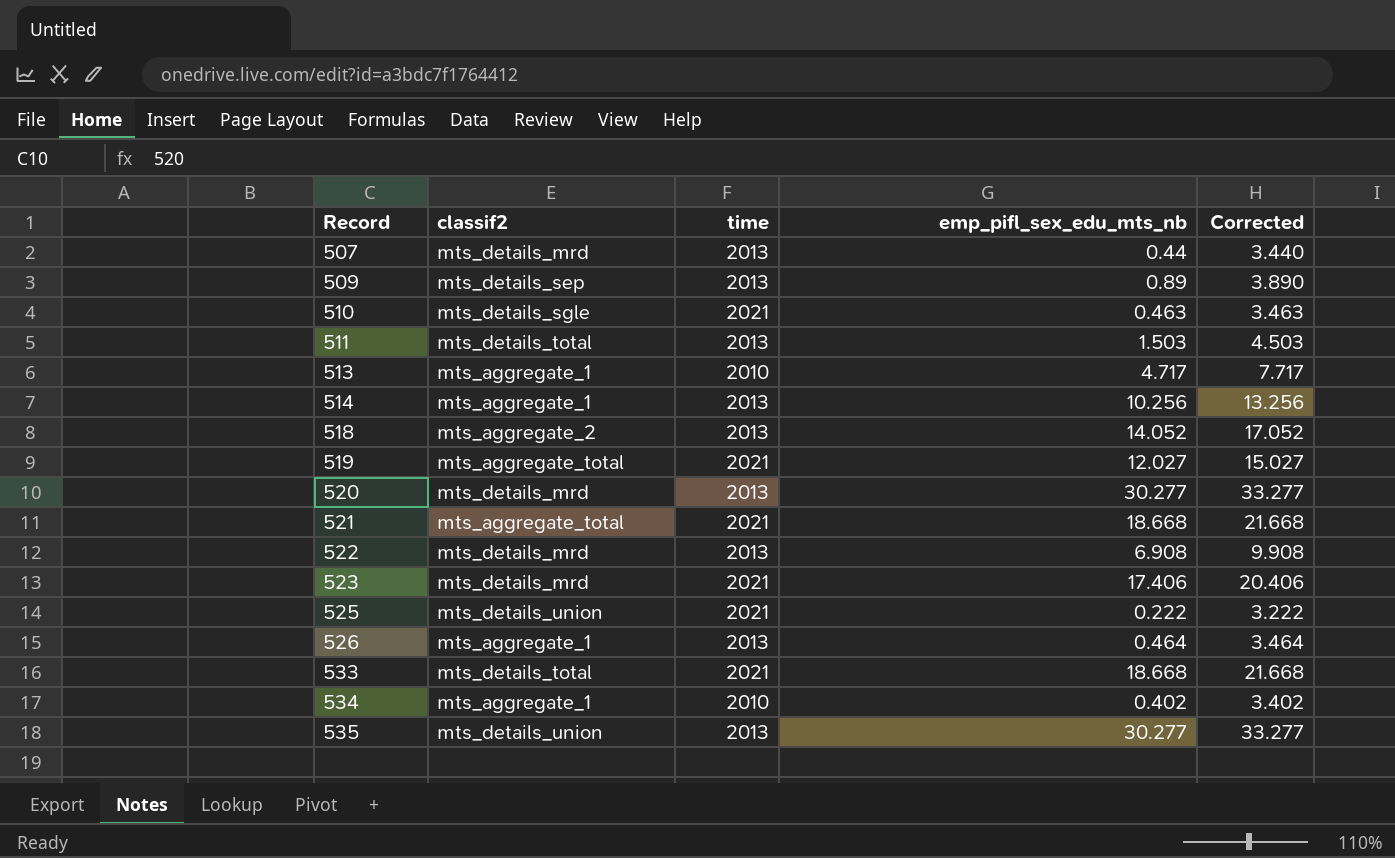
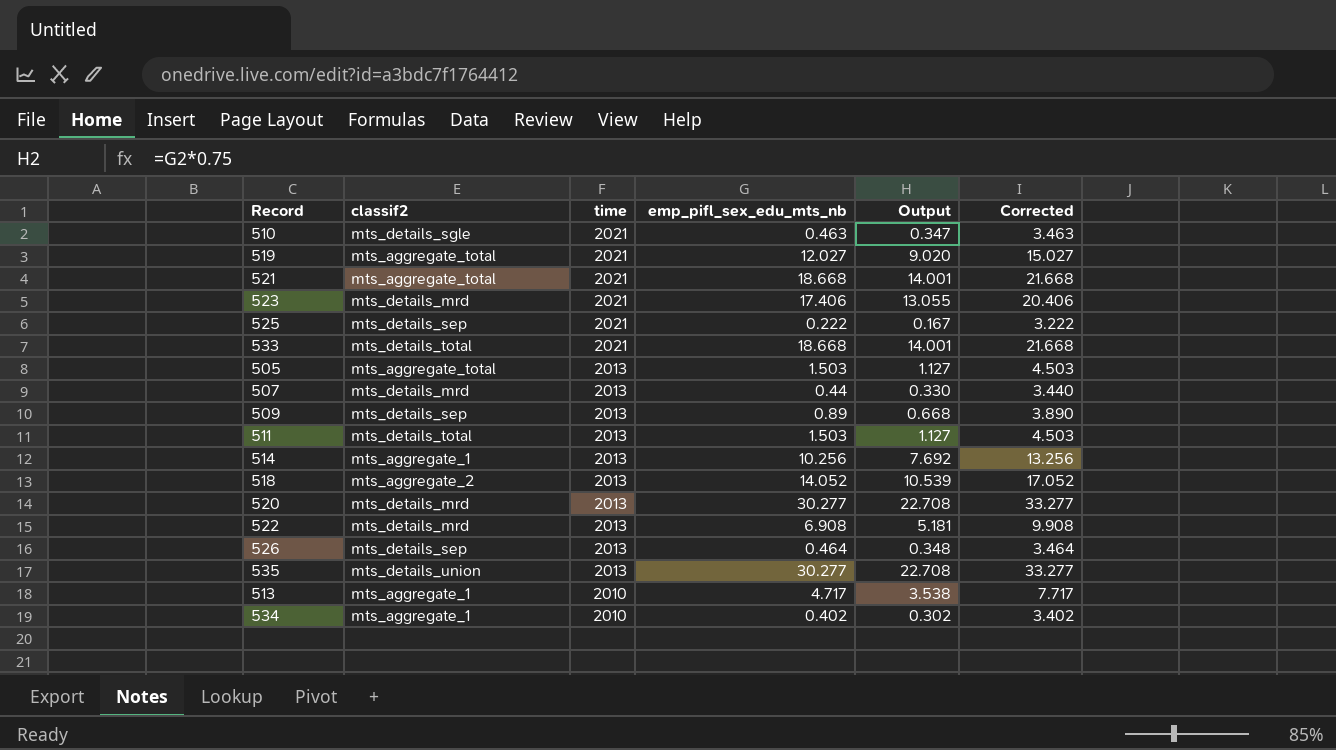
row order: Record ascending -> time descending
column Output | formula: none -> [emp_pifl_sex_edu_mts_nb] * 0.75
525 | classif2: mts_details_union -> mts_details_sep
row 505: none -> mts_aggregate_total | 2013 | 1.503 | 1.127 | 4.503
526 | classif2: mts_aggregate_1 -> mts_details_sep

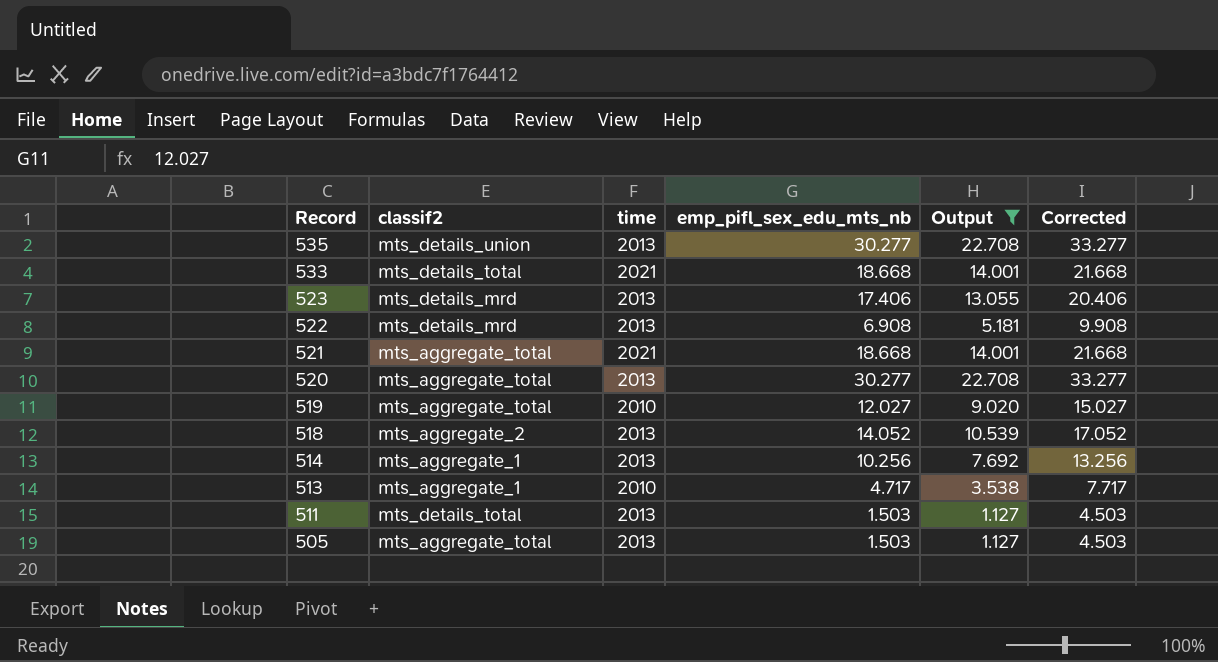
filter: none -> Output >= 1.127
row order: time descending -> Record descending
523 | time: 2021 -> 2013
520 | classif2: mts_details_mrd -> mts_aggregate_total
519 | time: 2021 -> 2010

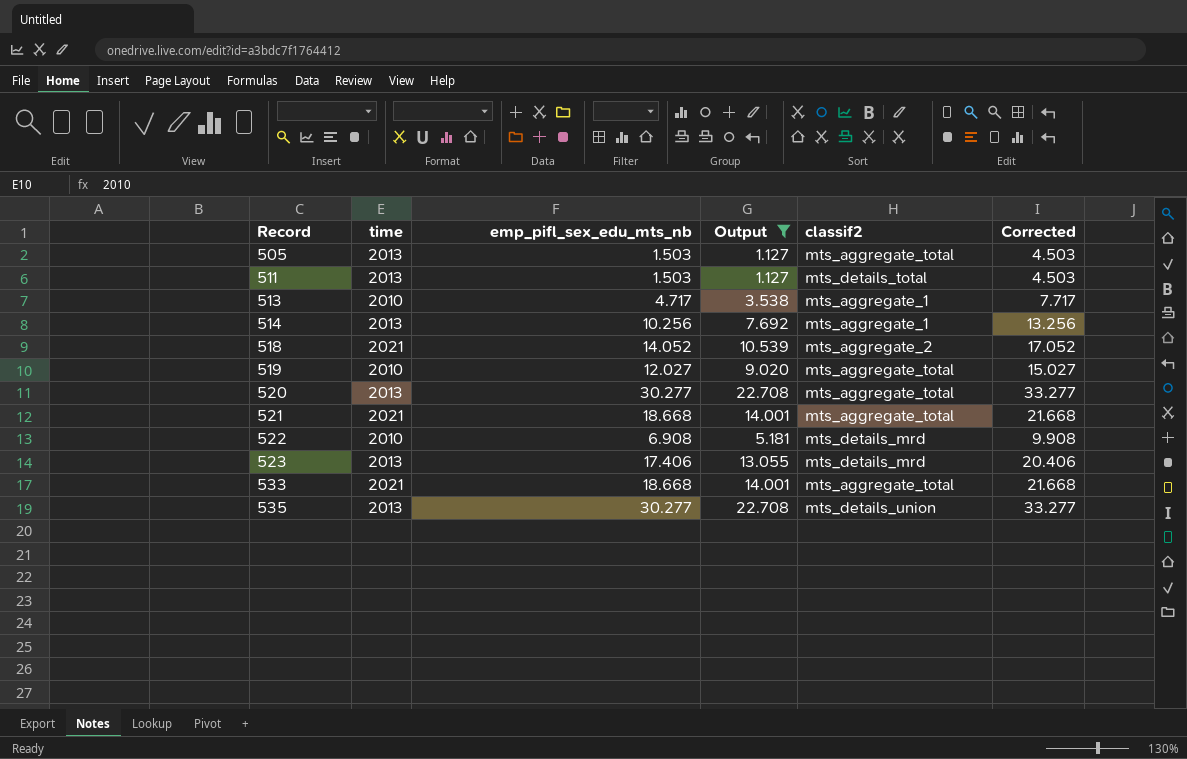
row order: Record descending -> Record ascending
column classif2 | position: 2 -> 5
518 | time: 2013 -> 2021
522 | time: 2013 -> 2010
533 | classif2: mts_details_total -> mts_aggregate_total

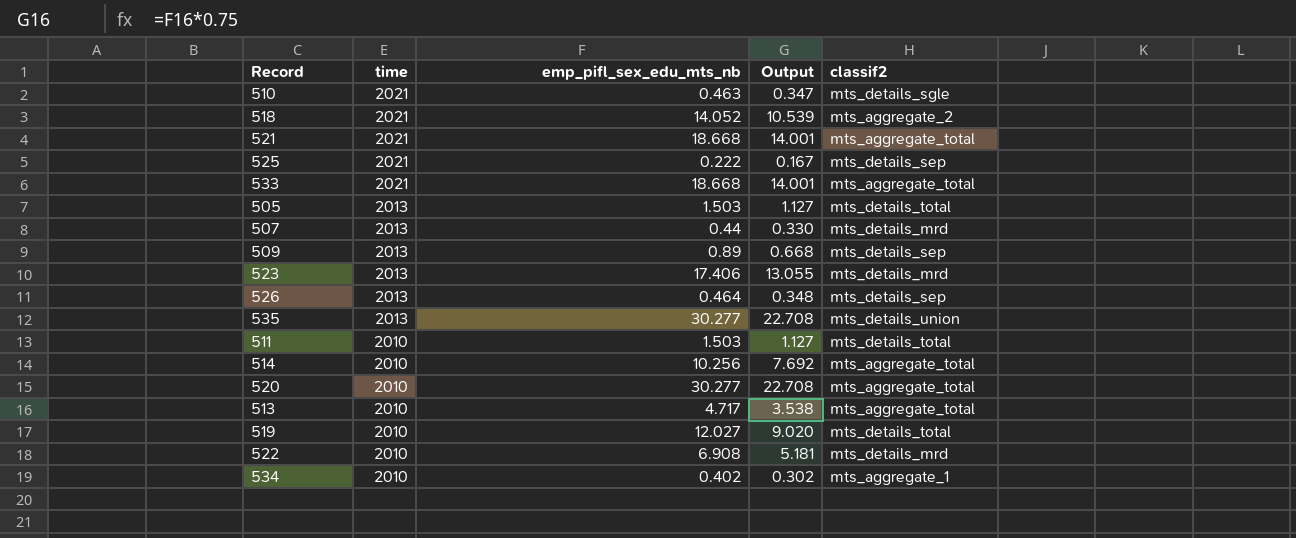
filter: Output >= 1.127 -> none
row order: Record ascending -> time descending
column Corrected | formula: [emp_pifl_sex_edu_mts_nb] + 3 -> none
505 | classif2: mts_aggregate_total -> mts_details_total
511 | time: 2013 -> 2010
514 | time: 2013 -> 2010
514 | classif2: mts_aggregate_1 -> mts_aggregate_total
520 | time: 2013 -> 2010
513 | classif2: mts_aggregate_1 -> mts_aggregate_total
519 | classif2: mts_aggregate_total -> mts_details_total

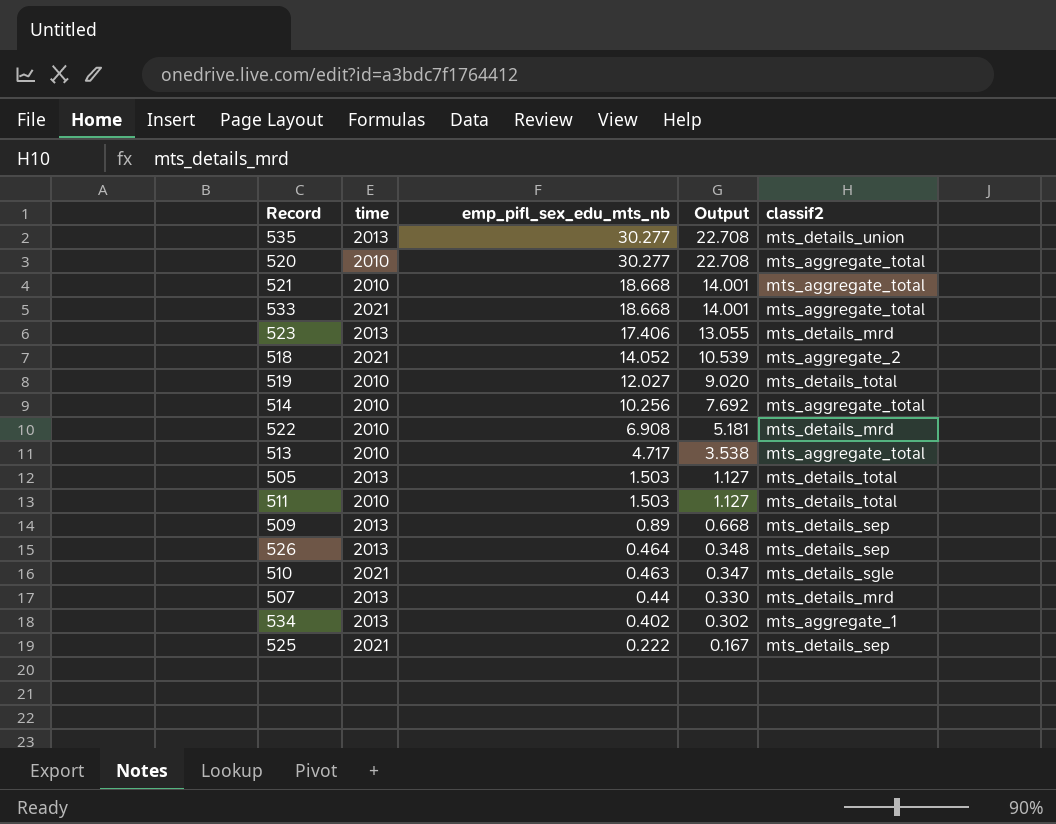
row order: time descending -> emp_pifl_sex_edu_mts_nb descending
521 | time: 2021 -> 2010
534 | time: 2010 -> 2013

